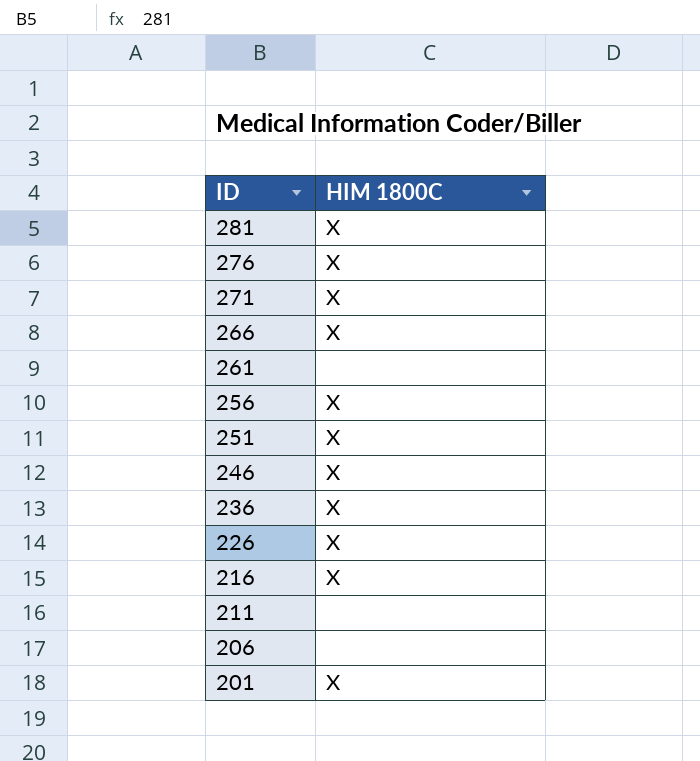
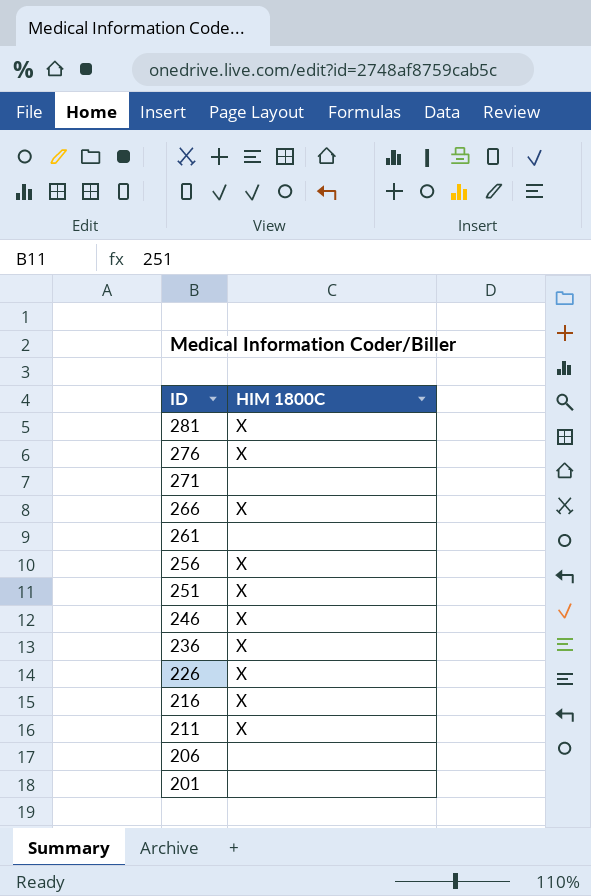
271 | HIM 1800C: X -> none
211 | HIM 1800C: none -> X
201 | HIM 1800C: X -> none

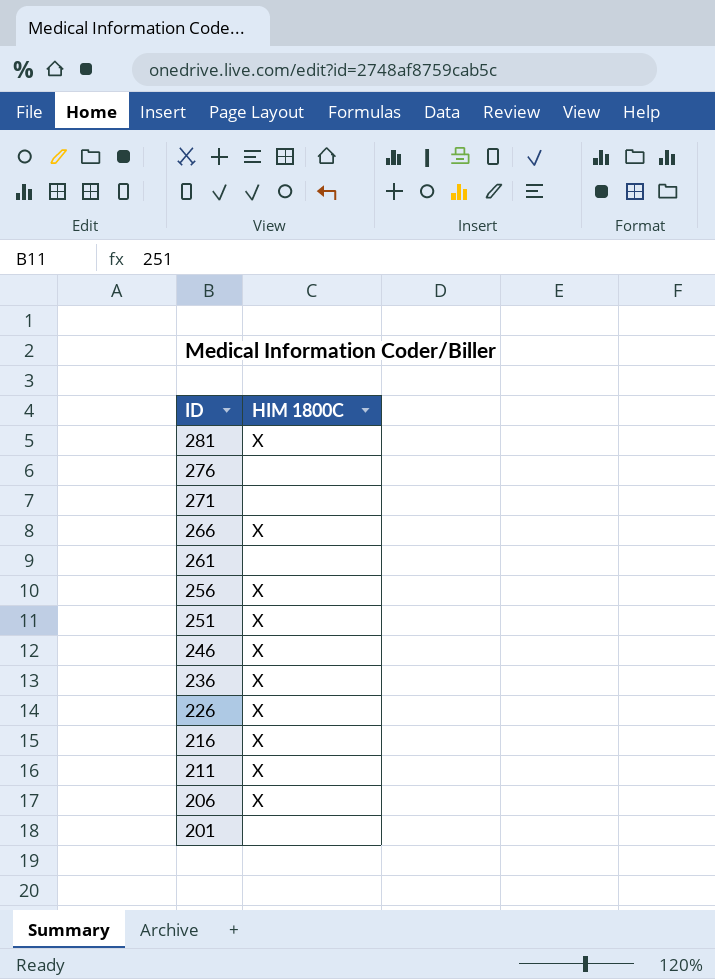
276 | HIM 1800C: X -> none
206 | HIM 1800C: none -> X

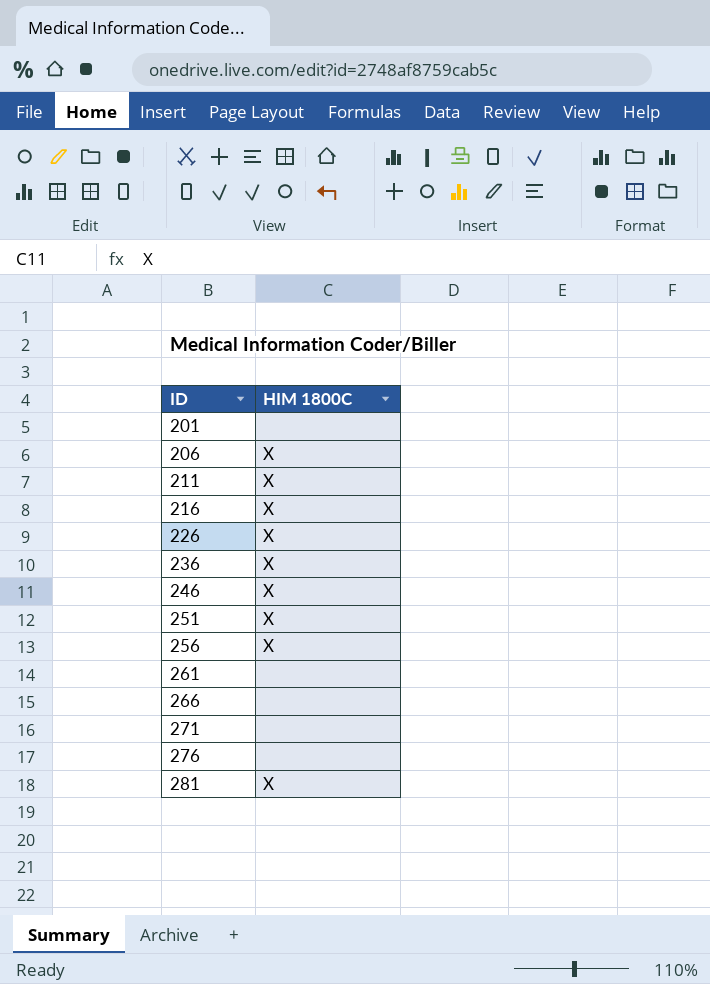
row order: ID descending -> ID ascending
266 | HIM 1800C: X -> none

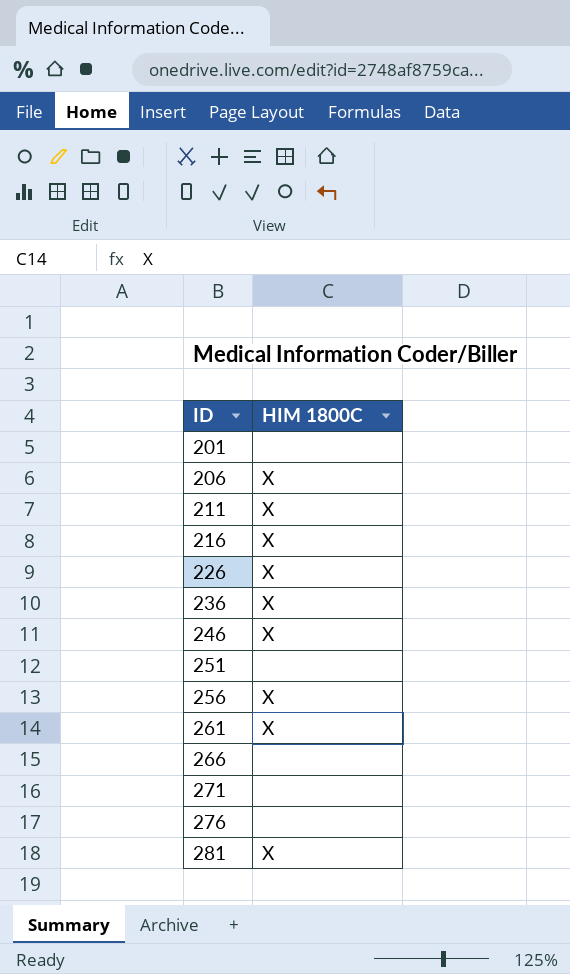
251 | HIM 1800C: X -> none
261 | HIM 1800C: none -> X

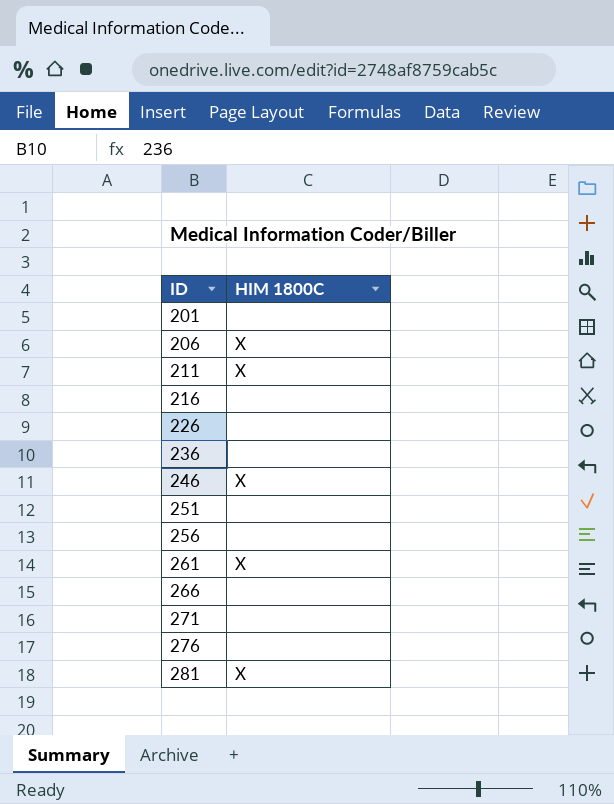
216 | HIM 1800C: X -> none
226 | HIM 1800C: X -> none
236 | HIM 1800C: X -> none
256 | HIM 1800C: X -> none

